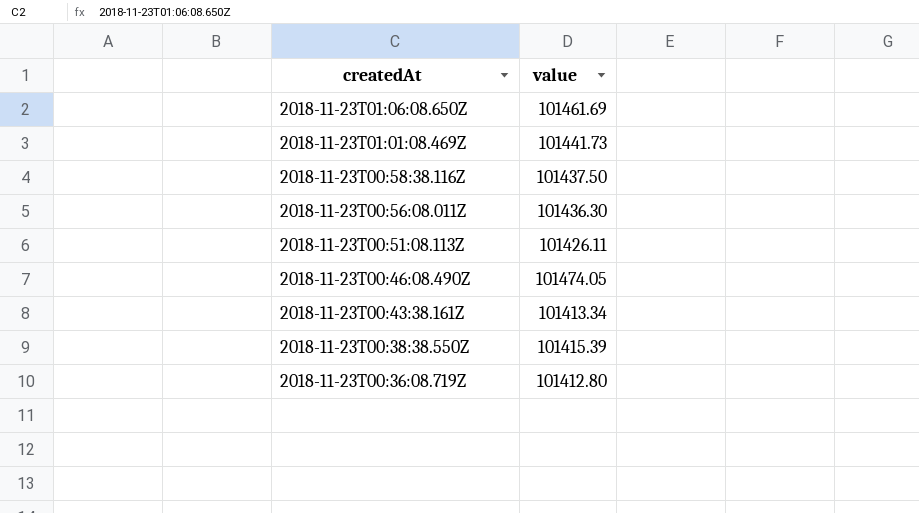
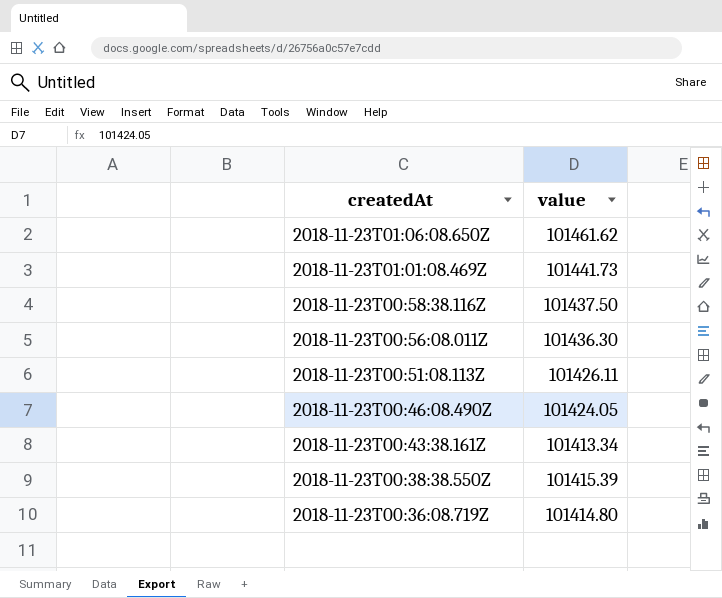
2018-11-23T01:06:08.650Z | value: 101461.69 -> 101461.62
2018-11-23T00:46:08.490Z | value: 101474.05 -> 101424.05
2018-11-23T00:36:08.719Z | value: 101412.80 -> 101414.80

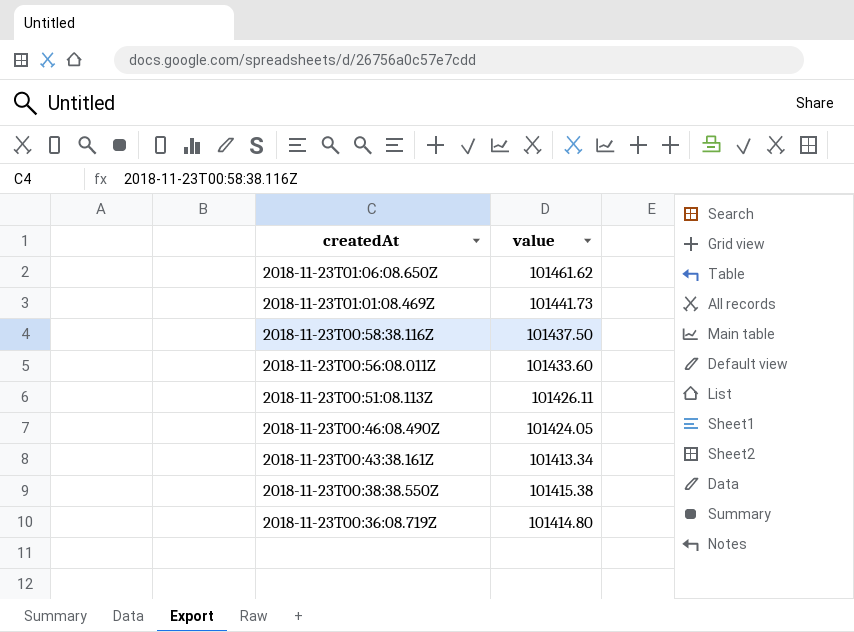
2018-11-23T00:56:08.011Z | value: 101436.30 -> 101433.60
2018-11-23T00:38:38.550Z | value: 101415.39 -> 101415.38

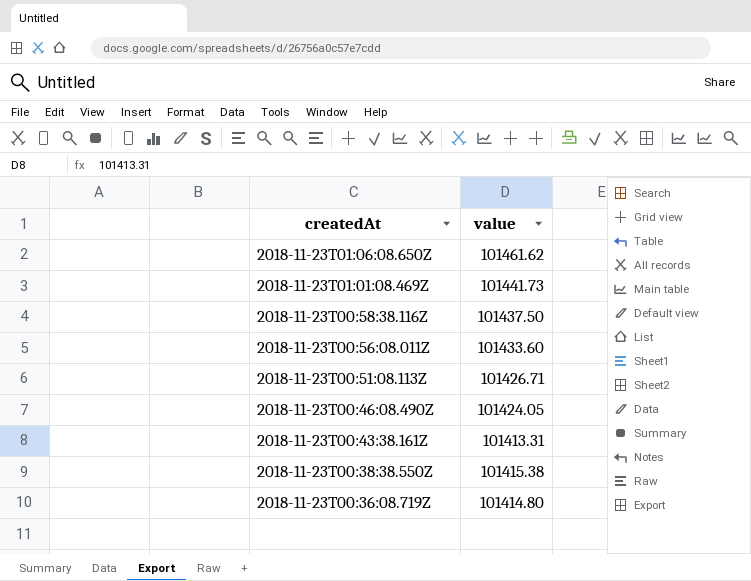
2018-11-23T00:51:08.113Z | value: 101426.11 -> 101426.71
2018-11-23T00:43:38.161Z | value: 101413.34 -> 101413.31

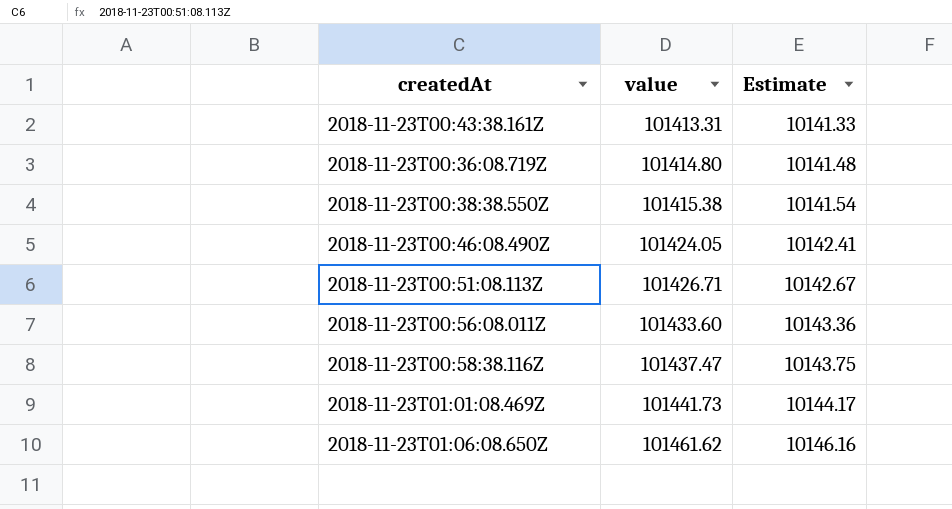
row order: createdAt descending -> value ascending
column Estimate | formula: none -> [value] * 0.1
2018-11-23T00:58:38.116Z | value: 101437.50 -> 101437.47

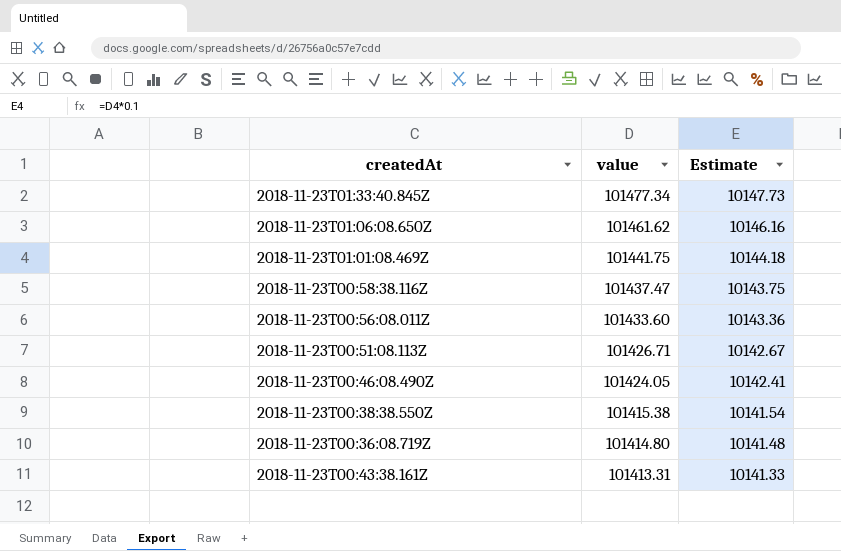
row order: value ascending -> value descending
row 2018-11-23T01:33:40.845Z: none -> 101477.34 | 10147.73
2018-11-23T01:01:08.469Z | value: 101441.73 -> 101441.75
2018-11-23T01:01:08.469Z | Estimate: 10144.17 -> 10144.18

